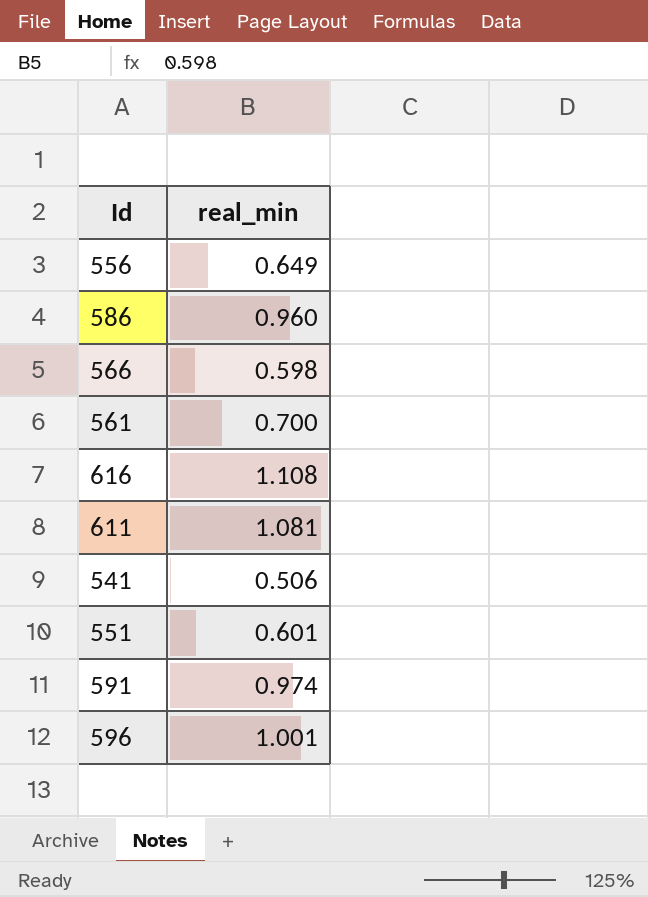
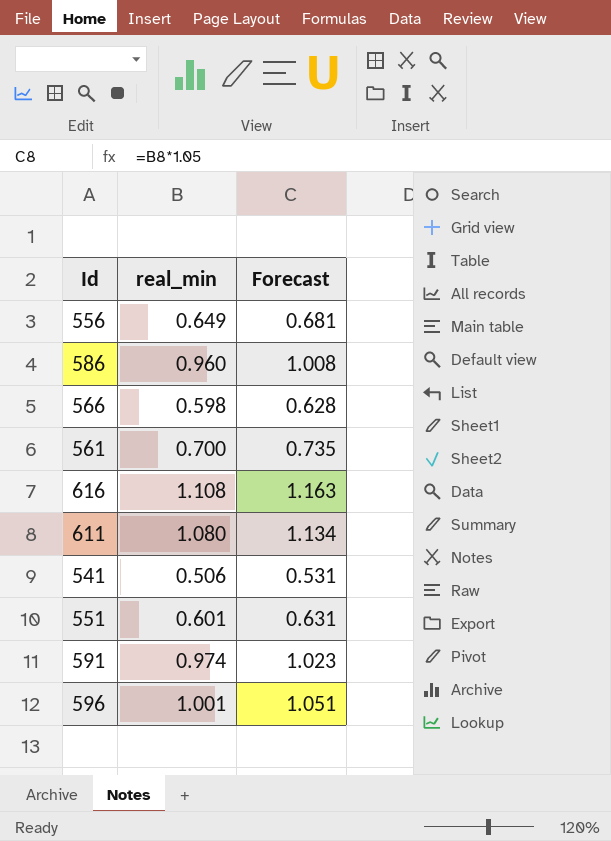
column Forecast | formula: none -> [real_min] * 1.05
611 | real_min: 1.081 -> 1.080

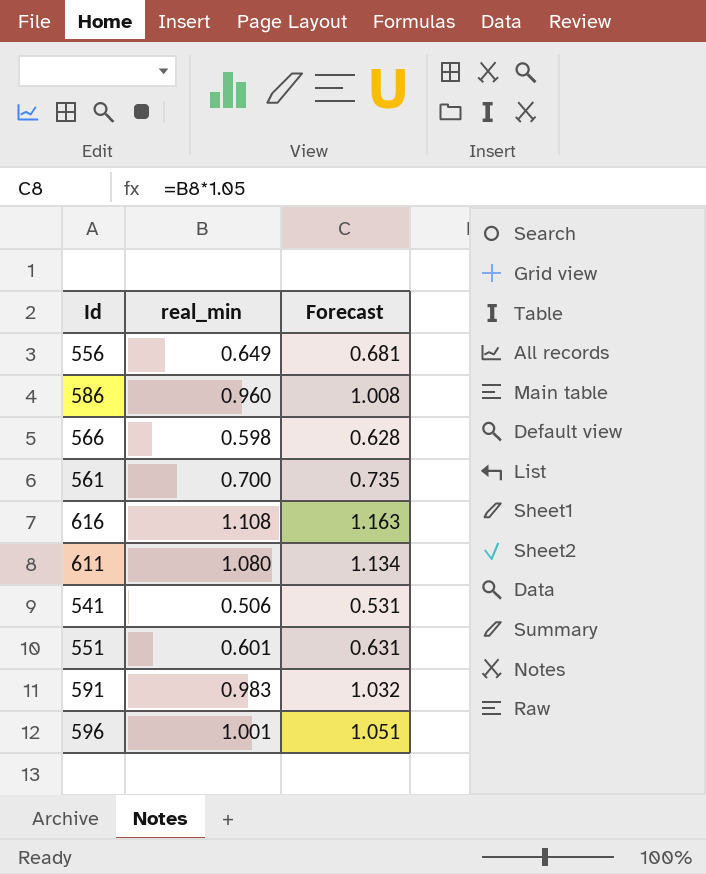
591 | real_min: 0.974 -> 0.983
591 | Forecast: 1.023 -> 1.032

